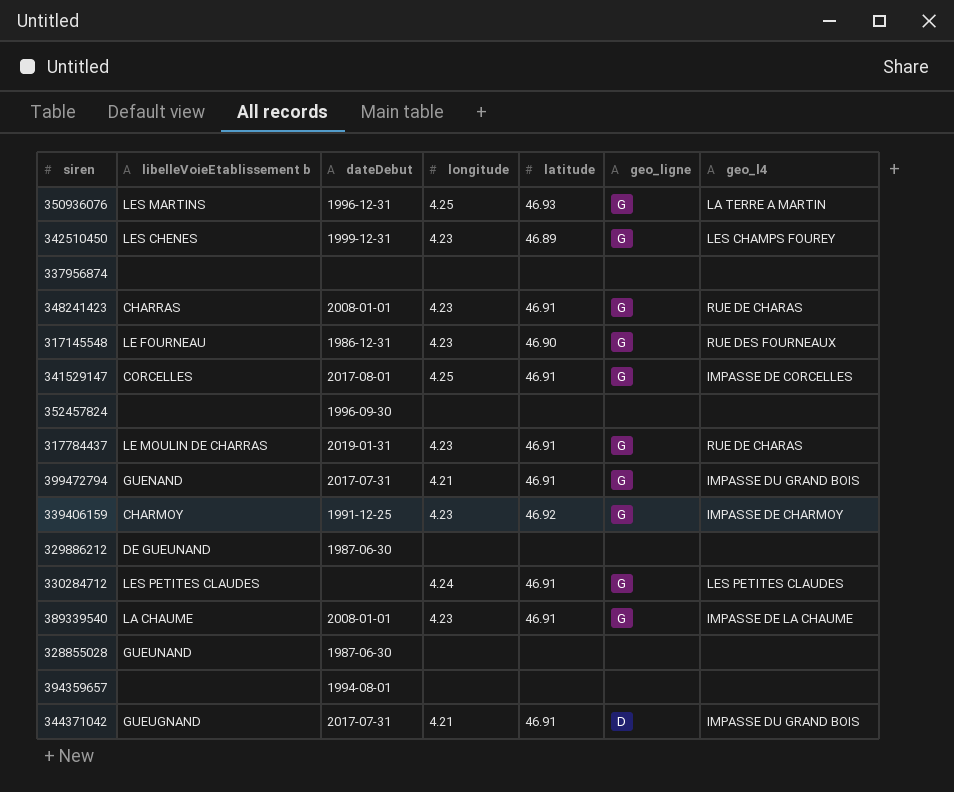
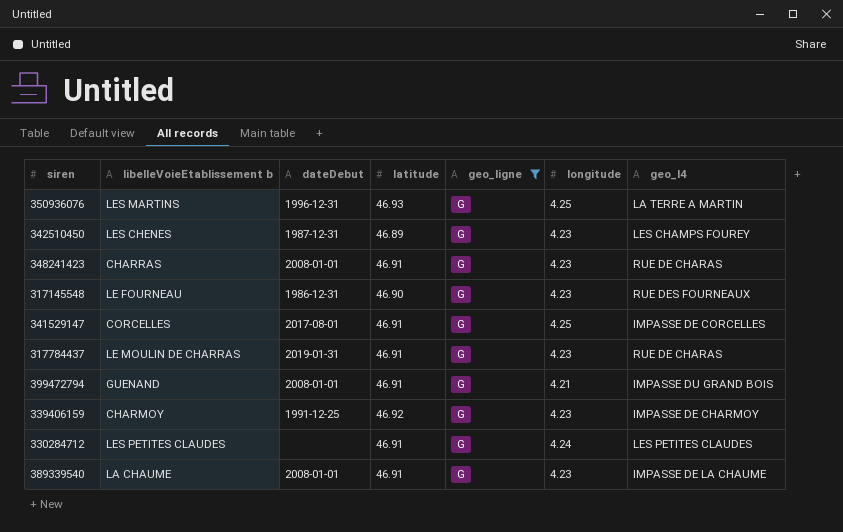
filter: none -> geo_ligne = G
column longitude | position: 4 -> 6
342510450 | dateDebut: 1999-12-31 -> 1987-12-31
399472794 | dateDebut: 2017-07-31 -> 2008-01-01

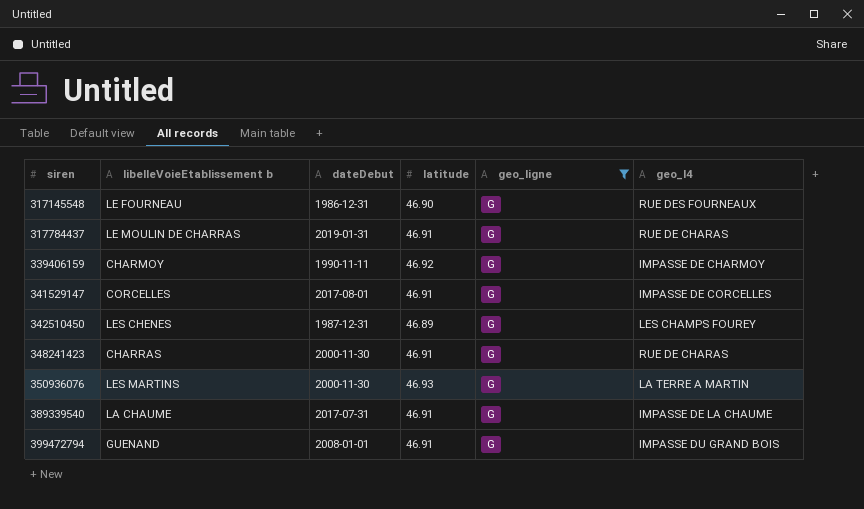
row order: none -> siren ascending
column longitude | position: 6 -> none
row 330284712: LES PETITES CLAUDES | none | 46.91 | G | 4.24 | LES PETITES CLAUDES -> none
339406159 | dateDebut: 1991-12-25 -> 1990-11-11
348241423 | dateDebut: 2008-01-01 -> 2000-11-30
350936076 | dateDebut: 1996-12-31 -> 2000-11-30
389339540 | dateDebut: 2008-01-01 -> 2017-07-31

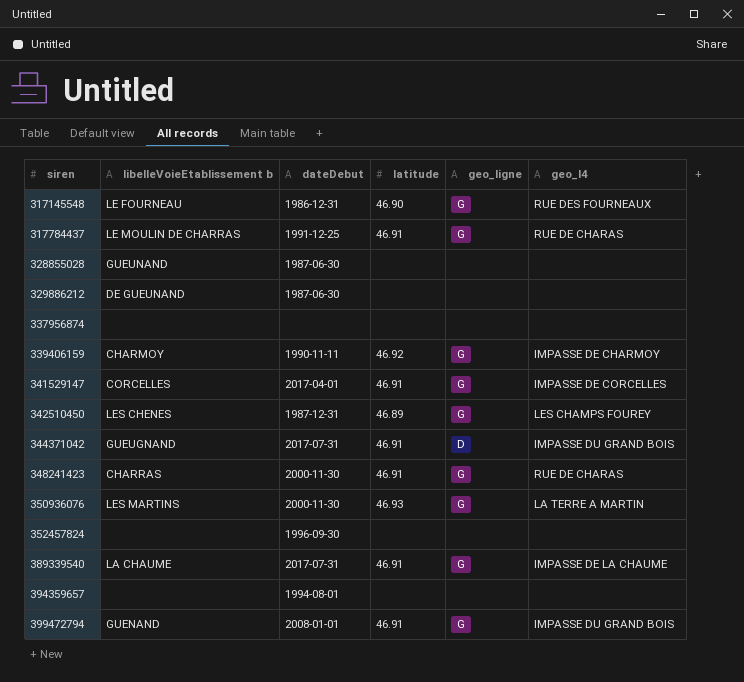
filter: geo_ligne = G -> none
317784437 | dateDebut: 2019-01-31 -> 1991-12-25
341529147 | dateDebut: 2017-08-01 -> 2017-04-01

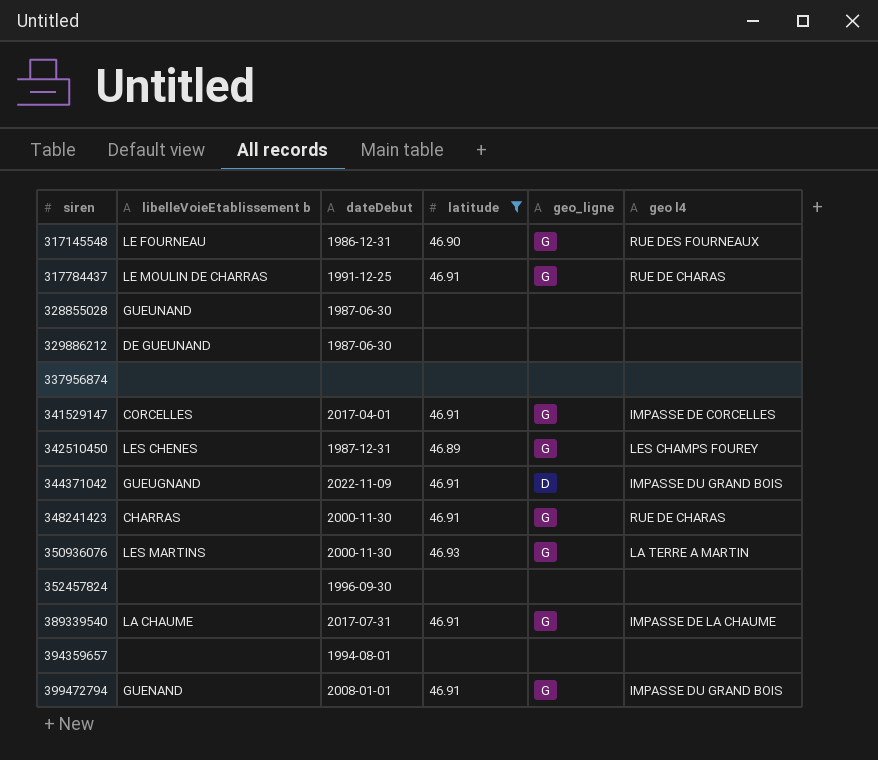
filter: none -> latitude != 46.92
column name: geo_l4 -> geo l4
344371042 | dateDebut: 2017-07-31 -> 2022-11-09

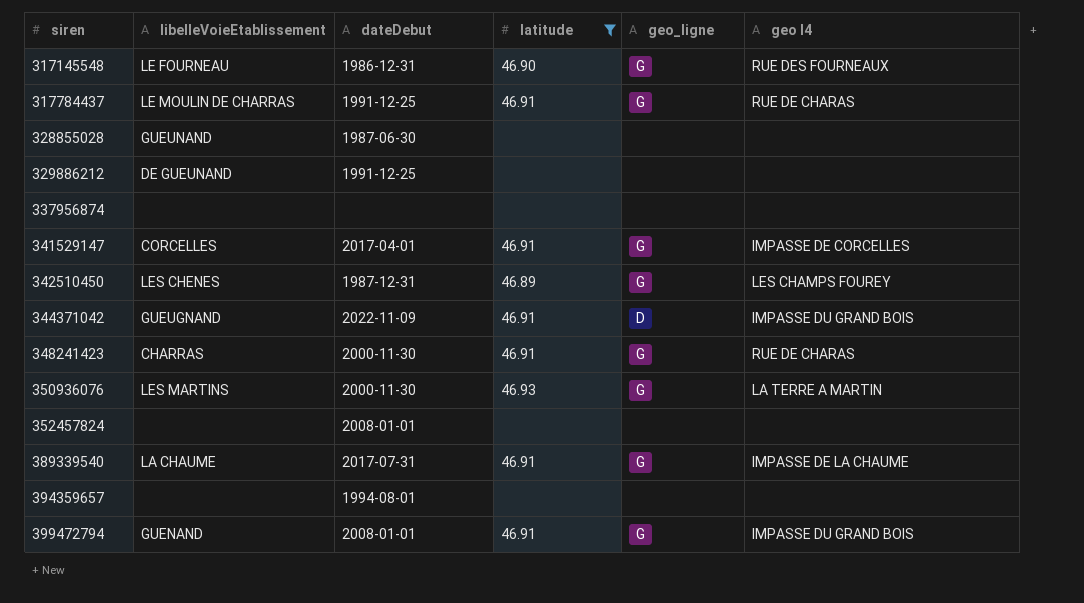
column name: libelleVoieEtablissement b -> libelleVoieEtablissement
329886212 | dateDebut: 1987-06-30 -> 1991-12-25
352457824 | dateDebut: 1996-09-30 -> 2008-01-01

